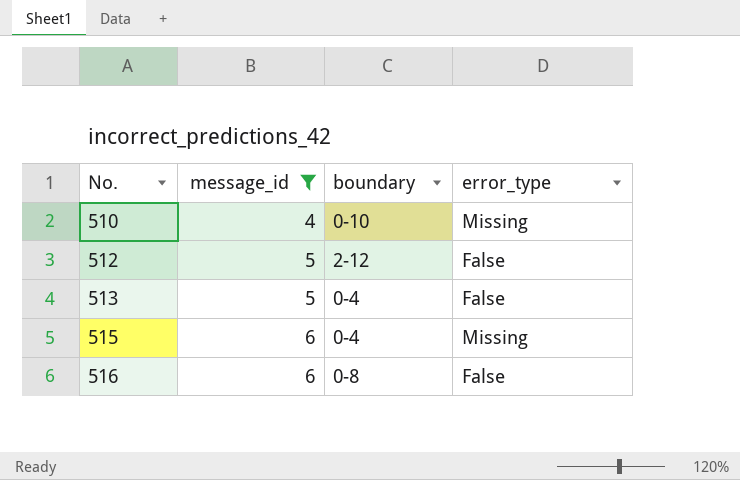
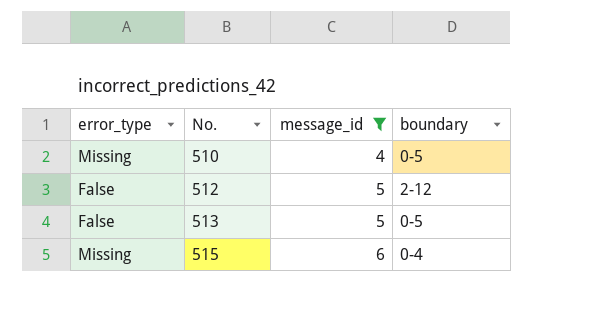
column error_type | position: 4 -> 1
row 516: 6 | 0-8 | False -> none
510 | boundary: 0-10 -> 0-5
513 | boundary: 0-4 -> 0-5

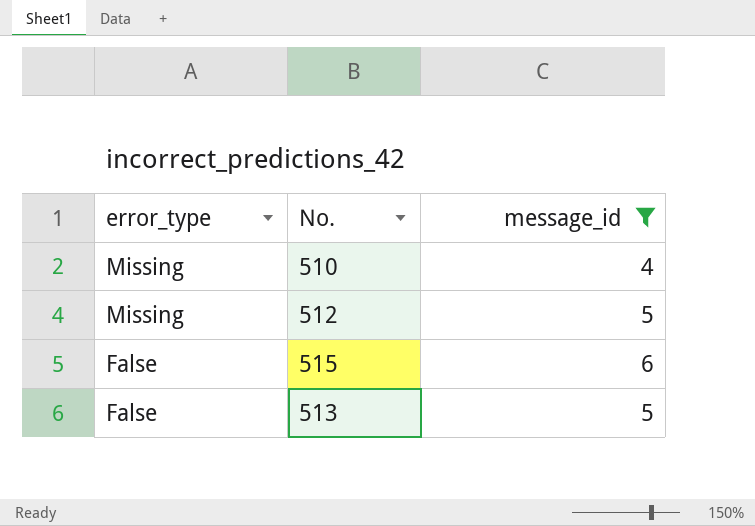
row order: No. ascending -> error_type descending
column boundary | position: 4 -> none
512 | error_type: False -> Missing
515 | error_type: Missing -> False

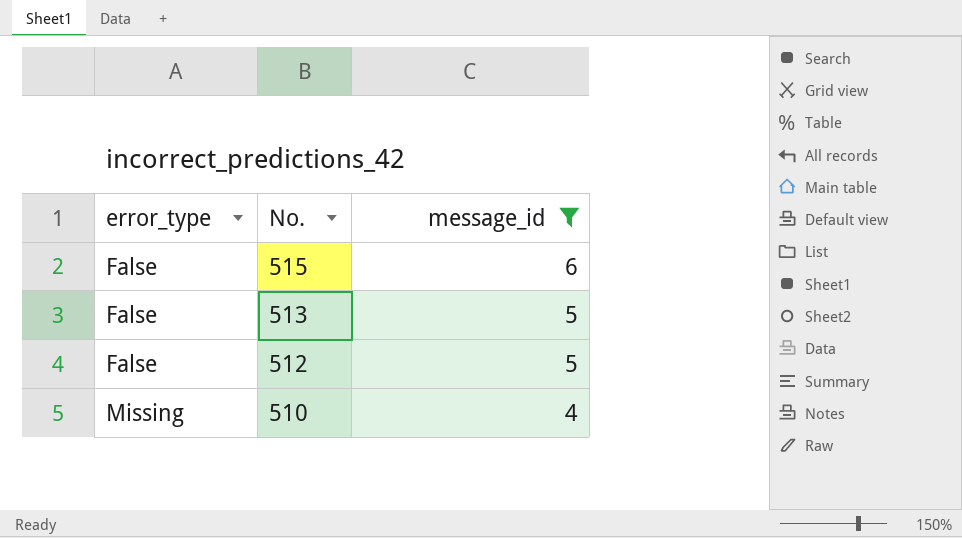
row order: error_type descending -> error_type ascending
512 | error_type: Missing -> False

